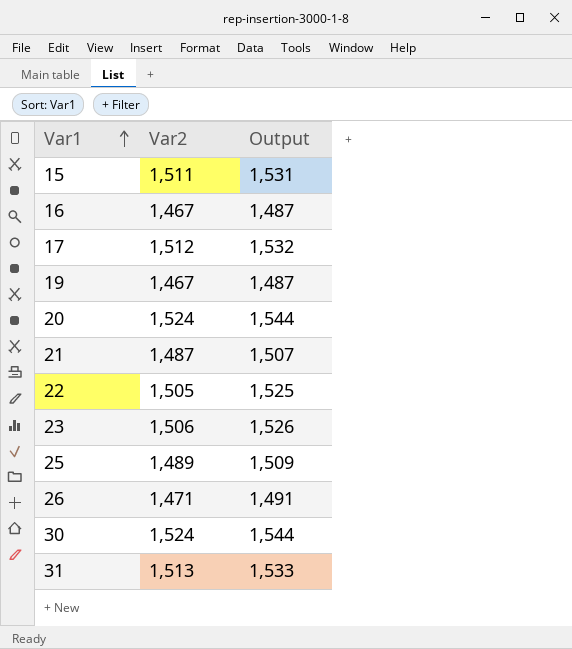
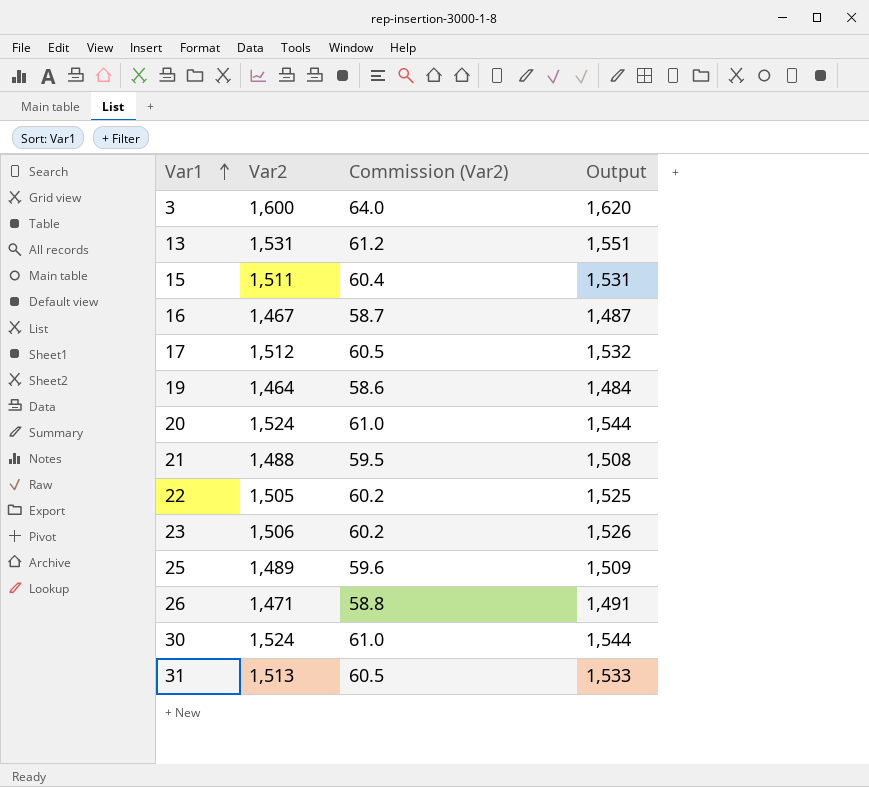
column Commission (Var2) | formula: none -> [Var2] * 0.04
row 3: none -> 1,600 | 64.0 | 1,620
row 13: none -> 1,531 | 61.2 | 1,551
19 | Var2: 1,467 -> 1,464
19 | Output: 1,487 -> 1,484
21 | Var2: 1,487 -> 1,488
21 | Output: 1,507 -> 1,508

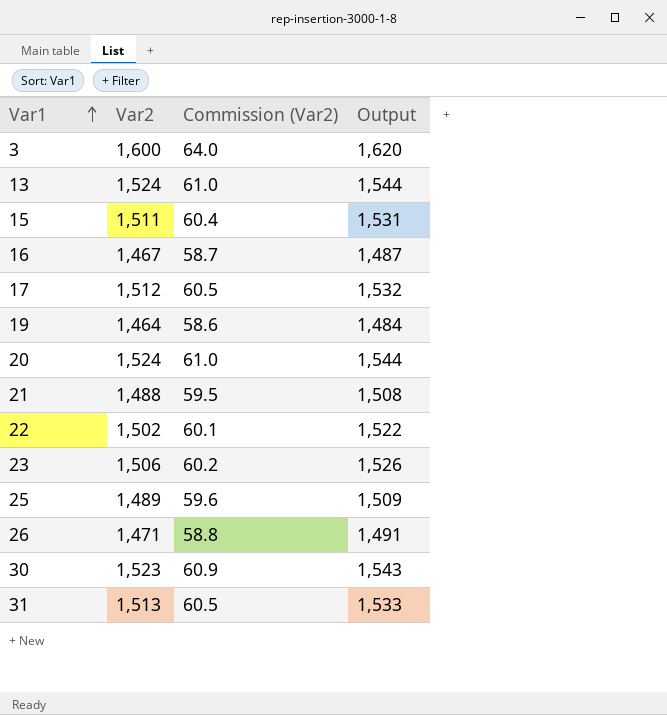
13 | Var2: 1,531 -> 1,524
13 | Commission (Var2): 61.2 -> 61.0
13 | Output: 1,551 -> 1,544
22 | Var2: 1,505 -> 1,502
22 | Commission (Var2): 60.2 -> 60.1
22 | Output: 1,525 -> 1,522
30 | Var2: 1,524 -> 1,523
30 | Commission (Var2): 61.0 -> 60.9
30 | Output: 1,544 -> 1,543

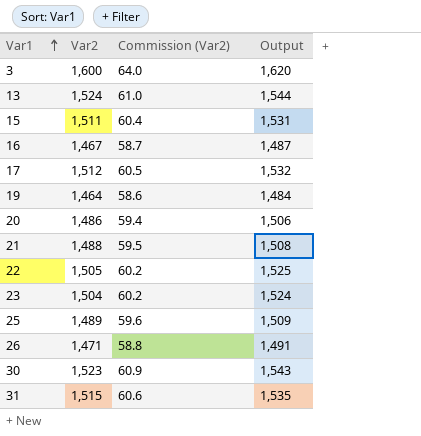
20 | Var2: 1,524 -> 1,486
20 | Commission (Var2): 61.0 -> 59.4
20 | Output: 1,544 -> 1,506
22 | Var2: 1,502 -> 1,505
22 | Commission (Var2): 60.1 -> 60.2
22 | Output: 1,522 -> 1,525
23 | Var2: 1,506 -> 1,504
23 | Output: 1,526 -> 1,524
31 | Var2: 1,513 -> 1,515
31 | Commission (Var2): 60.5 -> 60.6
31 | Output: 1,533 -> 1,535

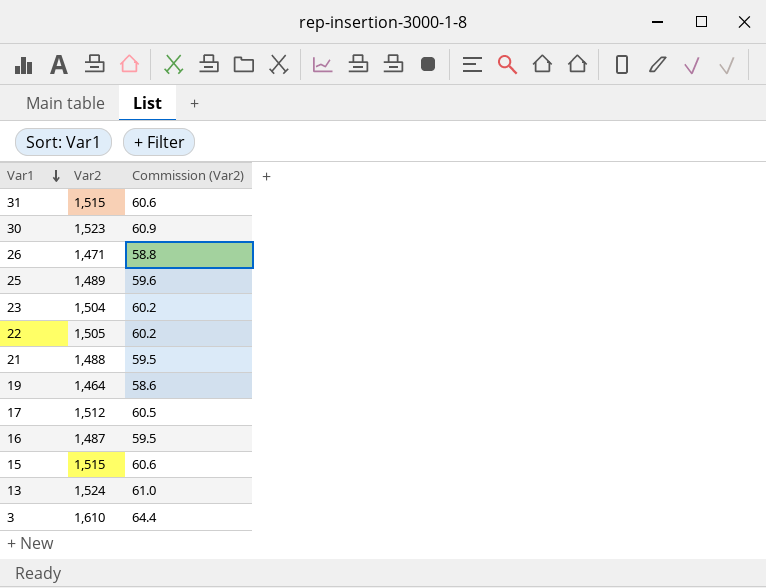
row order: Var1 ascending -> Var1 descending
column Output | formula: [Var2] + 20 -> none
row 20: 1,486 | 59.4 | 1,506 -> none
16 | Var2: 1,467 -> 1,487
16 | Commission (Var2): 58.7 -> 59.5
15 | Var2: 1,511 -> 1,515
15 | Commission (Var2): 60.4 -> 60.6
3 | Var2: 1,600 -> 1,610
3 | Commission (Var2): 64.0 -> 64.4

